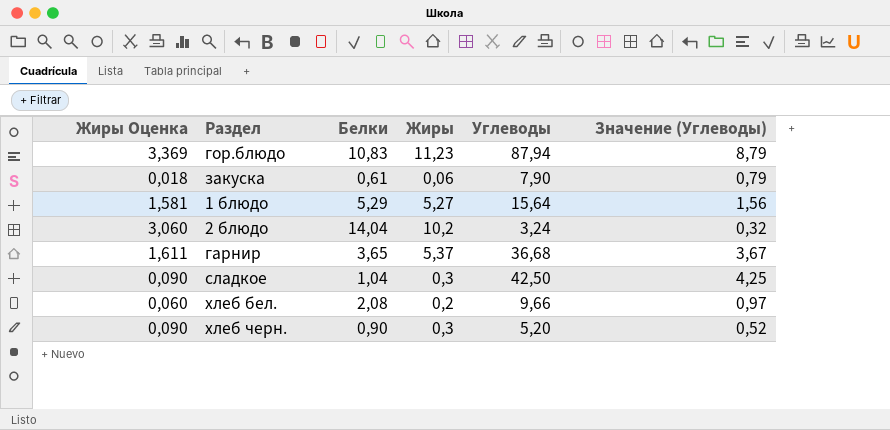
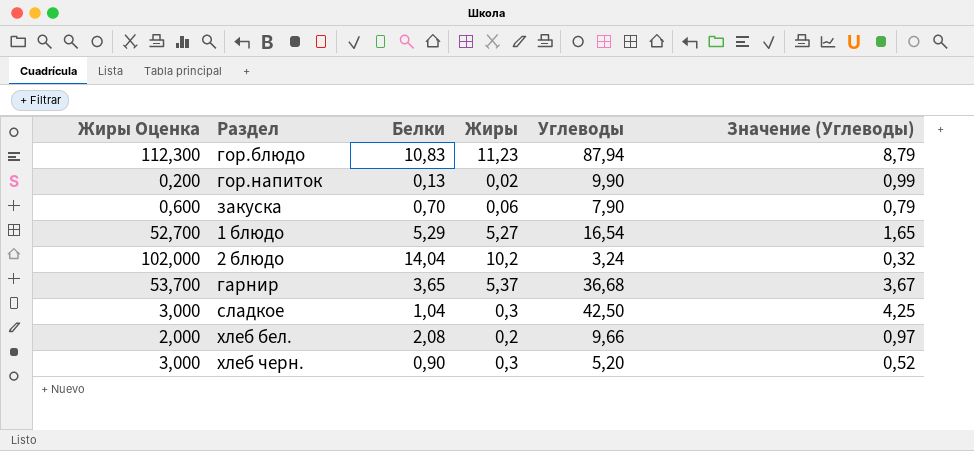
column Жиры Оценка | formula: [Жиры] * 0,3 -> [Жиры] * 10
row гор.напиток: none -> 0,200 | 0,13 | 0,02 | 9,90 | 0,99
закуска | Белки: 0,61 -> 0,70
1 блюдо | Углеводы: 15,64 -> 16,54
1 блюдо | Значение (Углеводы): 1,56 -> 1,65

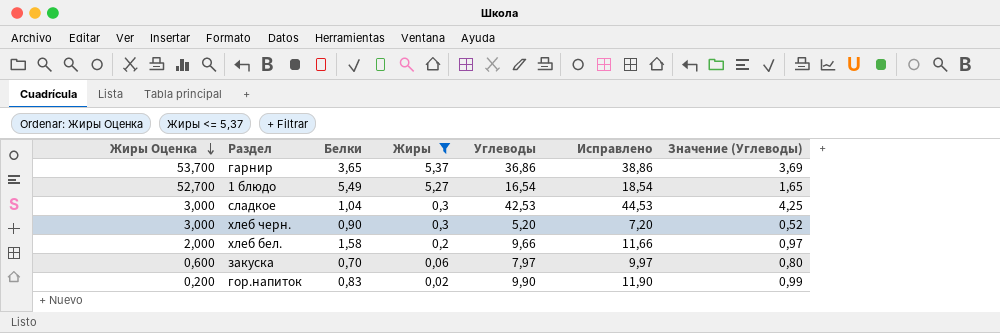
filter: none -> Жиры <= 5,37
row order: none -> Жиры Оценка descending
column Исправлено | formula: none -> [Углеводы] + 2
гарнир | Углеводы: 36,68 -> 36,86
гарнир | Значение (Углеводы): 3,67 -> 3,69
1 блюдо | Белки: 5,29 -> 5,49
сладкое | Углеводы: 42,50 -> 42,53
хлеб бел. | Белки: 2,08 -> 1,58
закуска | Углеводы: 7,90 -> 7,97
закуска | Значение (Углеводы): 0,79 -> 0,80
гор.напиток | Белки: 0,13 -> 0,83

